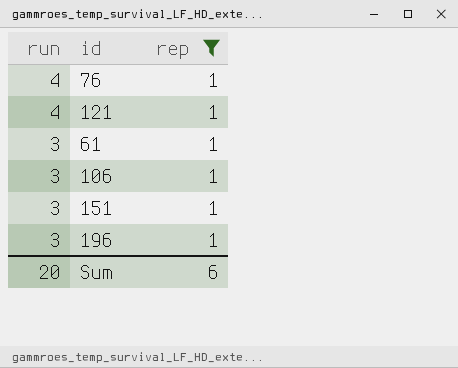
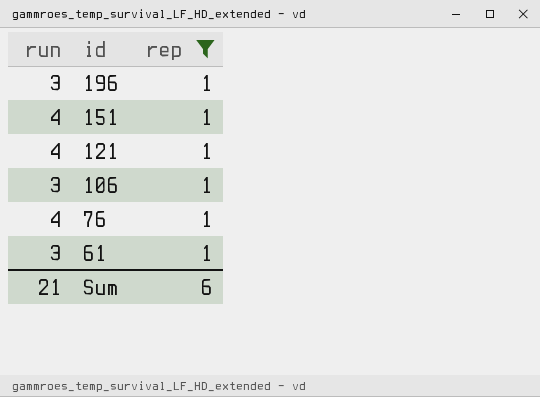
row order: run descending -> id descending
151 | run: 3 -> 4
Sum | run: 20 -> 21

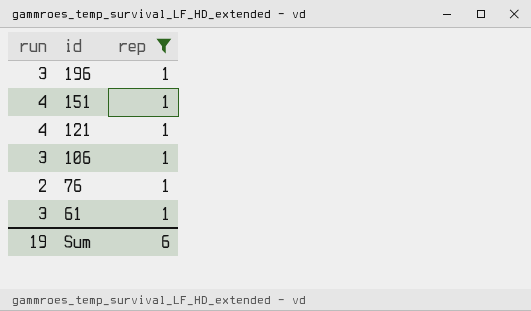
76 | run: 4 -> 2
Sum | run: 21 -> 19

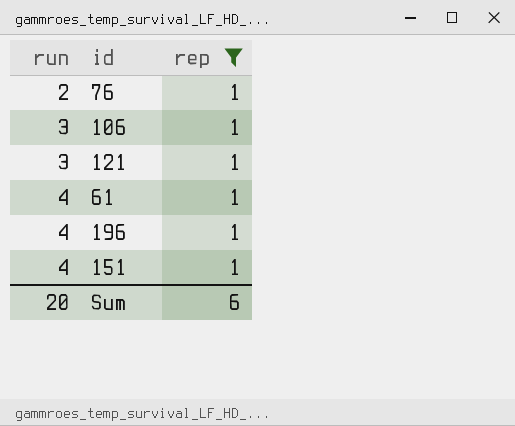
row order: id descending -> run ascending
121 | run: 4 -> 3
61 | run: 3 -> 4
196 | run: 3 -> 4
Sum | run: 19 -> 20

